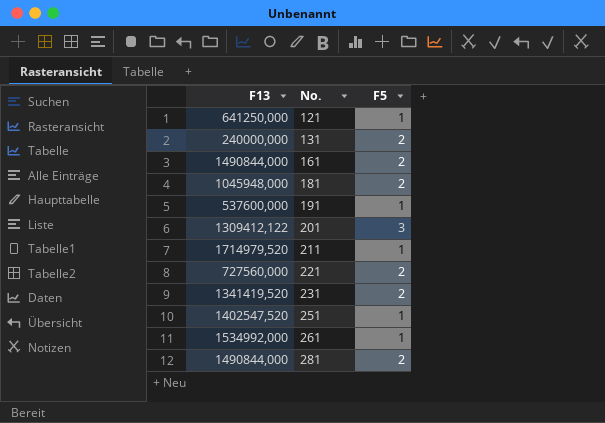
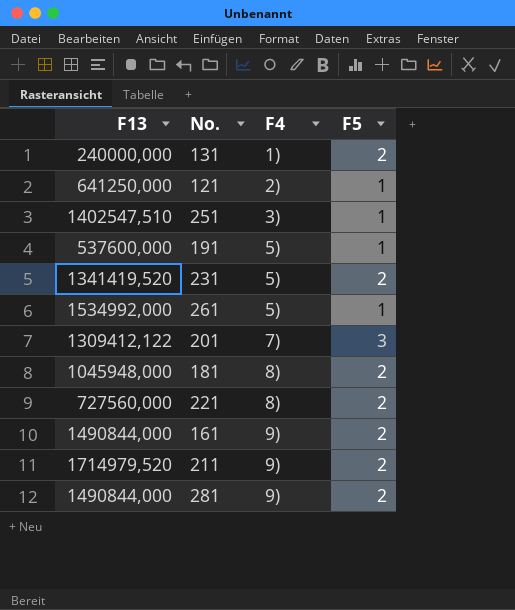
row order: No. ascending -> F4 ascending
column F4 | position: none -> 3
251 | F13: 1402547,520 -> 1402547,510
211 | F5: 1 -> 2

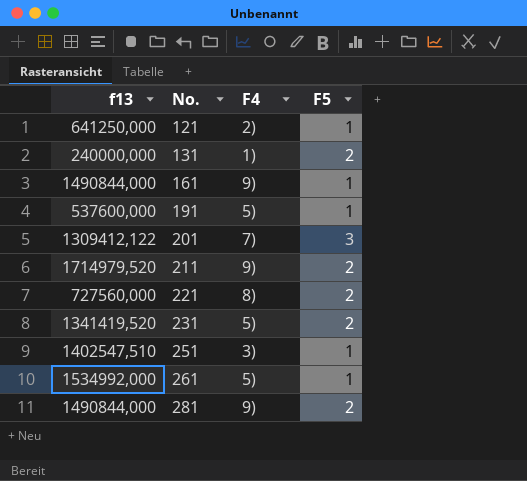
row order: F4 ascending -> No. ascending
column name: F13 -> f13
row 181: 1045948,000 | 8) | 2 -> none
161 | F5: 2 -> 1

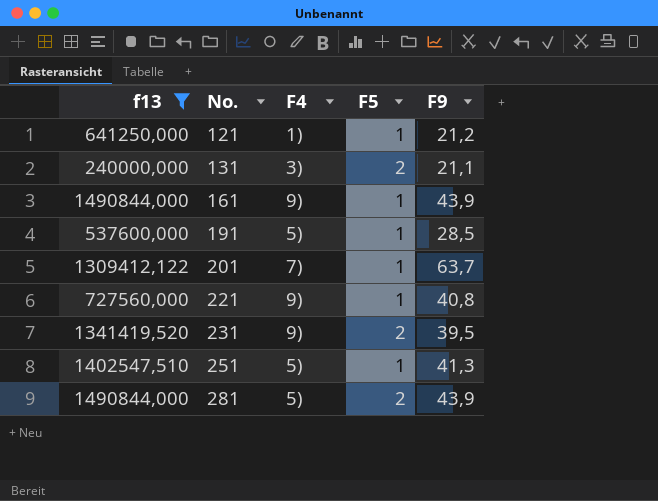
filter: none -> f13 <= 1490844,000
column F9 | position: none -> 5
121 | F4: 2) -> 1)
131 | F4: 1) -> 3)
201 | F5: 3 -> 1
221 | F4: 8) -> 9)
221 | F5: 2 -> 1
231 | F4: 5) -> 9)
251 | F4: 3) -> 5)
281 | F4: 9) -> 5)

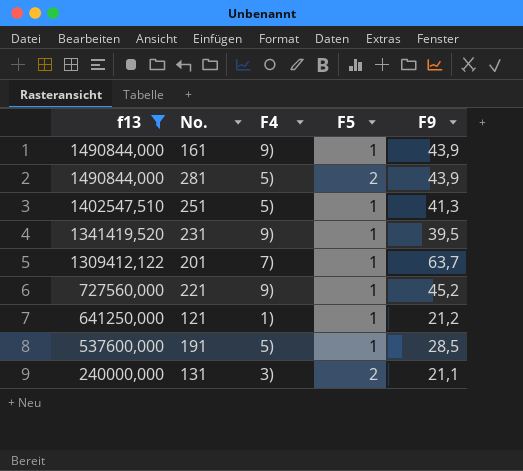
row order: No. ascending -> f13 descending
231 | F5: 2 -> 1
221 | F9: 40,8 -> 45,2

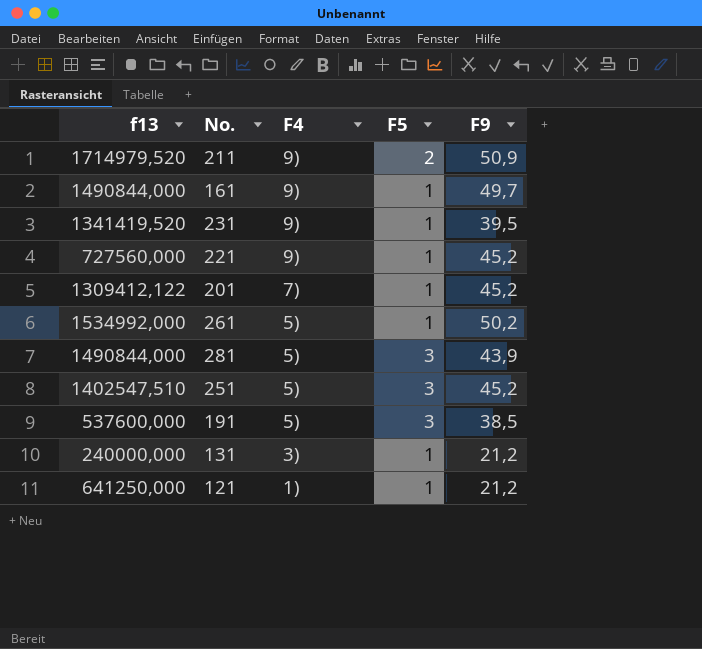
filter: f13 <= 1490844,000 -> none
row order: f13 descending -> F4 descending
161 | F9: 43,9 -> 49,7
201 | F9: 63,7 -> 45,2
281 | F5: 2 -> 3
251 | F5: 1 -> 3
251 | F9: 41,3 -> 45,2
191 | F5: 1 -> 3
191 | F9: 28,5 -> 38,5
131 | F5: 2 -> 1
131 | F9: 21,1 -> 21,2

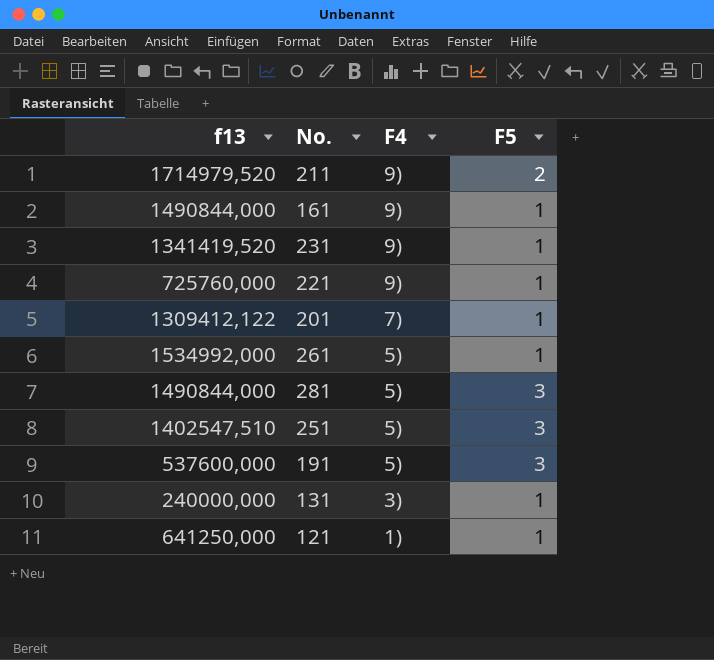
column F9 | position: 5 -> none
221 | f13: 727560,000 -> 725760,000

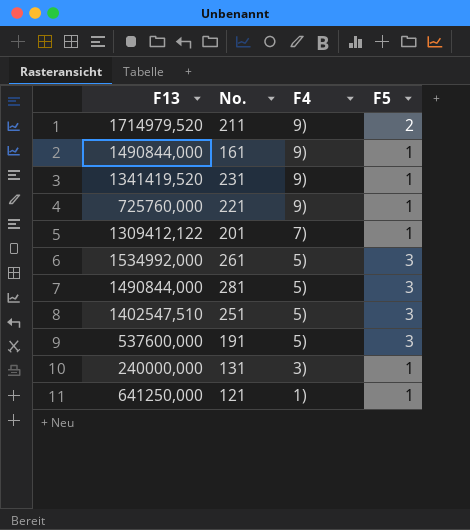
column name: f13 -> F13
261 | F5: 1 -> 3

